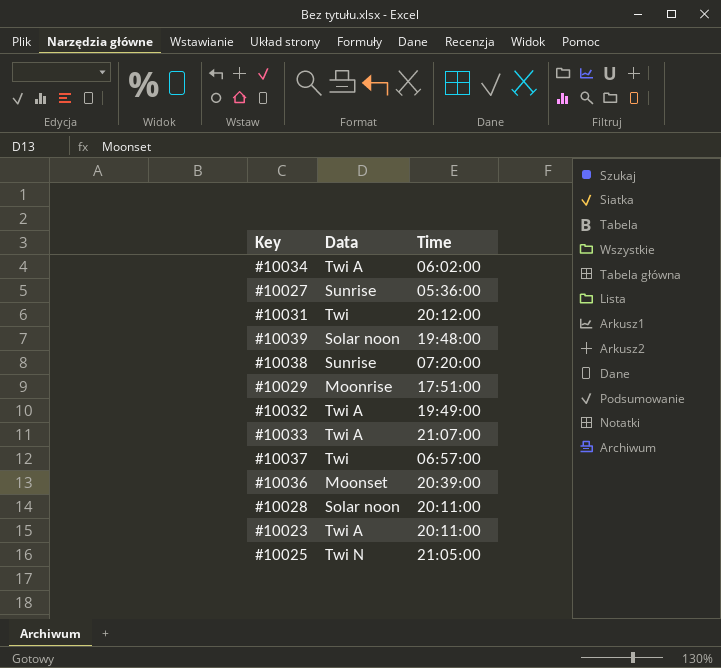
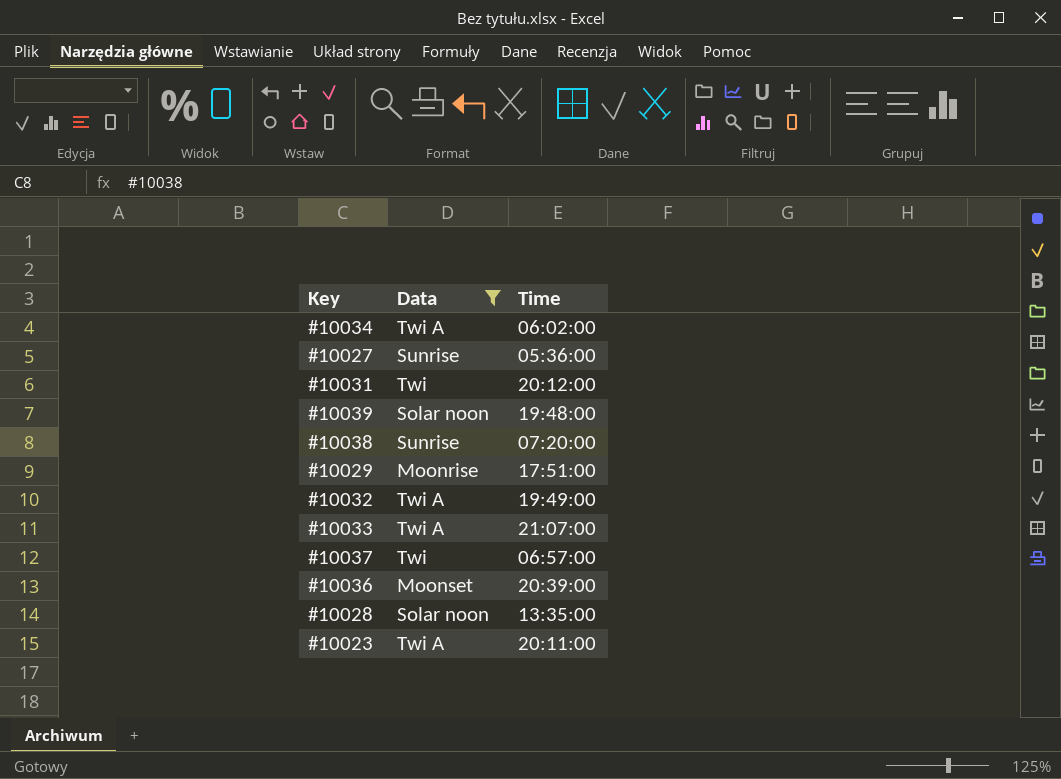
filter: none -> Data != Twi N
#10028 | Time: 20:11:00 -> 13:35:00

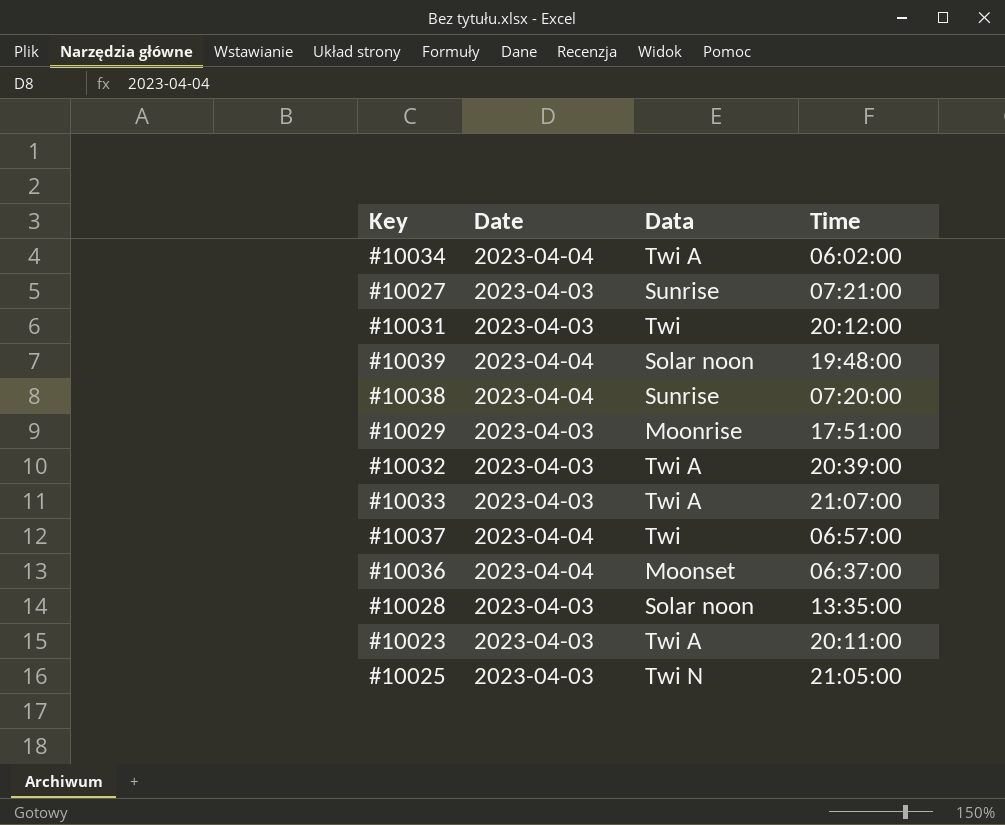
filter: Data != Twi N -> none
column Date | position: none -> 2
#10027 | Time: 05:36:00 -> 07:21:00
#10032 | Time: 19:49:00 -> 20:39:00
#10036 | Time: 20:39:00 -> 06:37:00

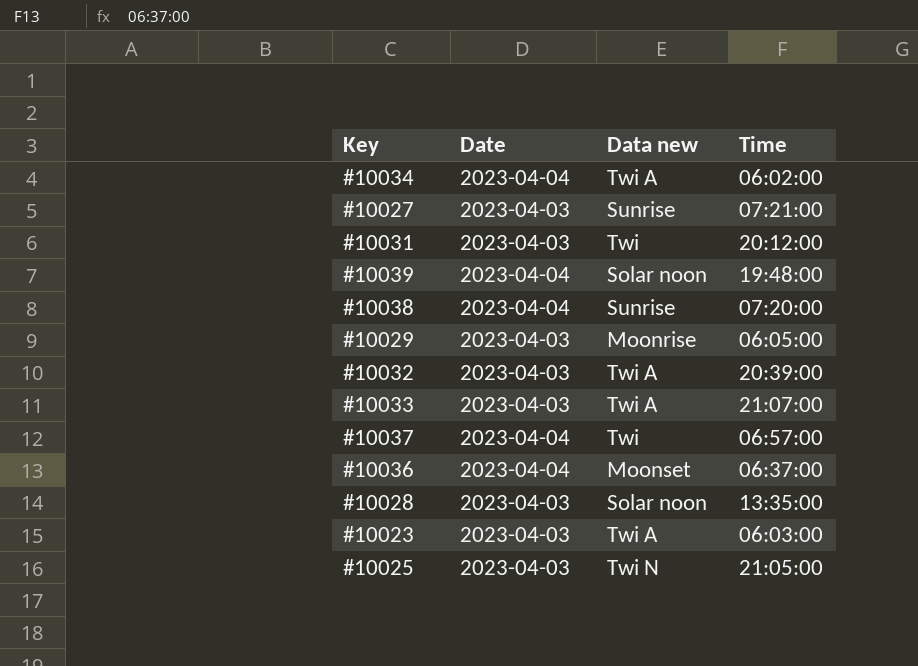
column name: Data -> Data new
#10029 | Time: 17:51:00 -> 06:05:00
#10023 | Time: 20:11:00 -> 06:03:00

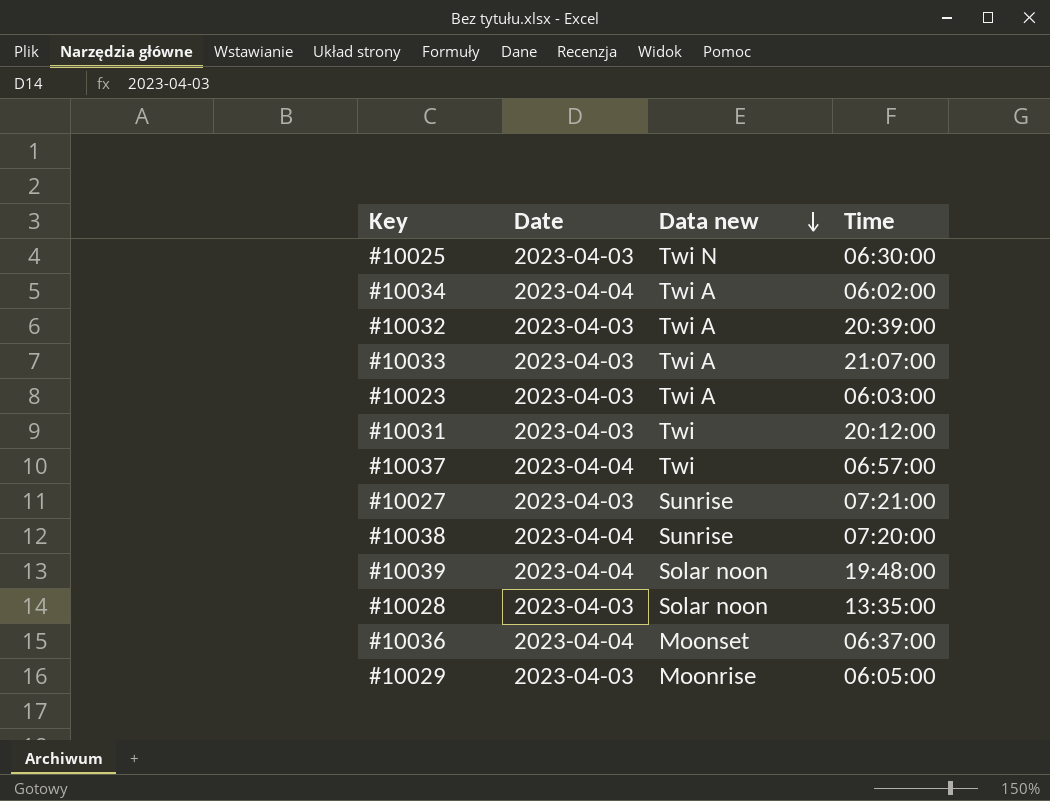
row order: none -> Data new descending
#10025 | Time: 21:05:00 -> 06:30:00

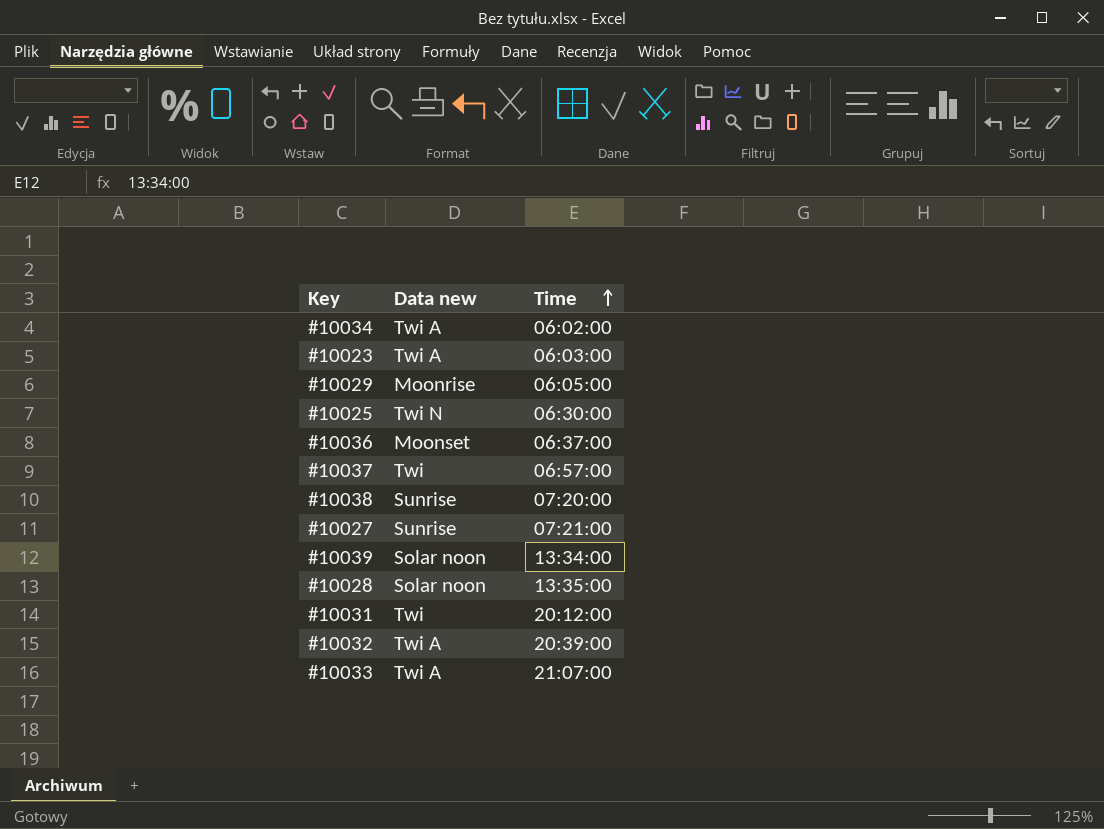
row order: Data new descending -> Time ascending
column Date | position: 2 -> none
#10039 | Time: 19:48:00 -> 13:34:00

